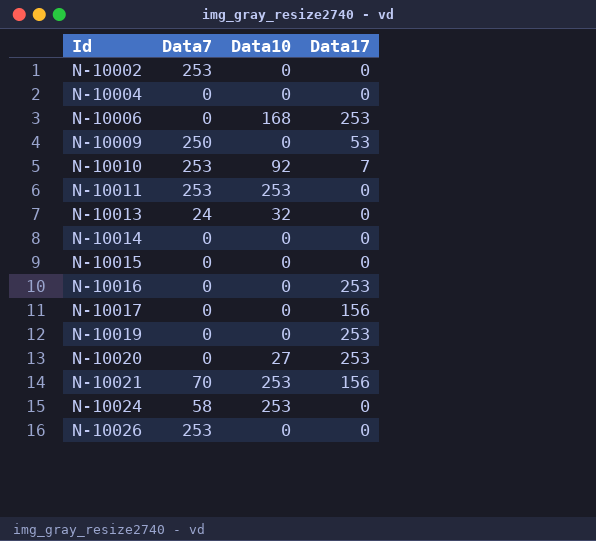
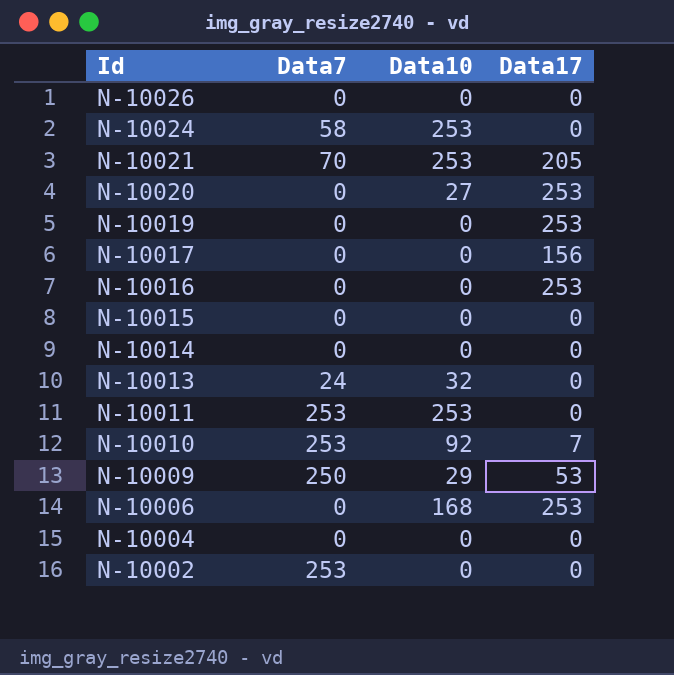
row order: Id ascending -> Id descending
N-10026 | Data7: 253 -> 0
N-10021 | Data17: 156 -> 205
N-10009 | Data10: 0 -> 29

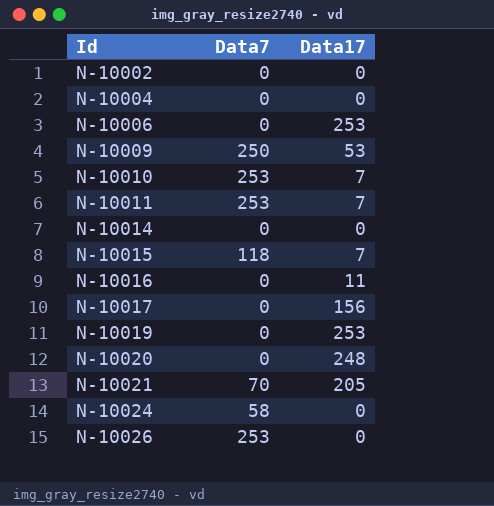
row order: Id descending -> Id ascending
column Data10 | position: 3 -> none
row N-10013: 24 | 32 | 0 -> none
N-10002 | Data7: 253 -> 0
N-10011 | Data17: 0 -> 7
N-10015 | Data7: 0 -> 118
N-10015 | Data17: 0 -> 7
N-10016 | Data17: 253 -> 11
N-10020 | Data17: 253 -> 248
N-10026 | Data7: 0 -> 253

